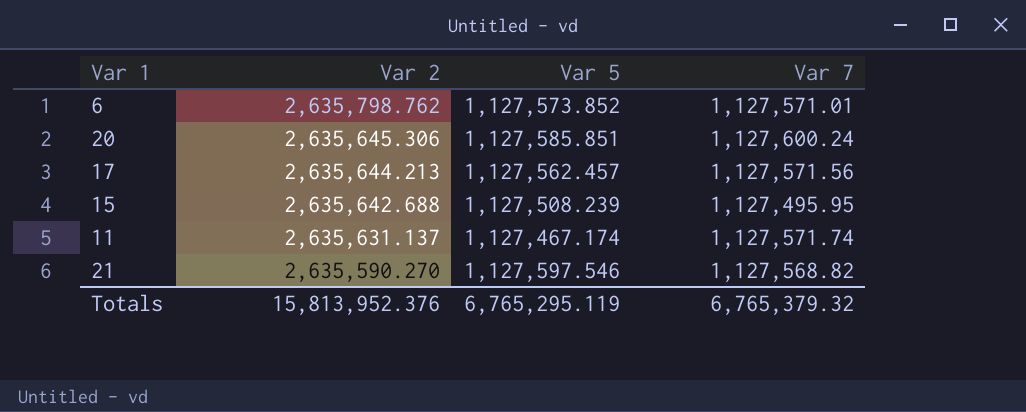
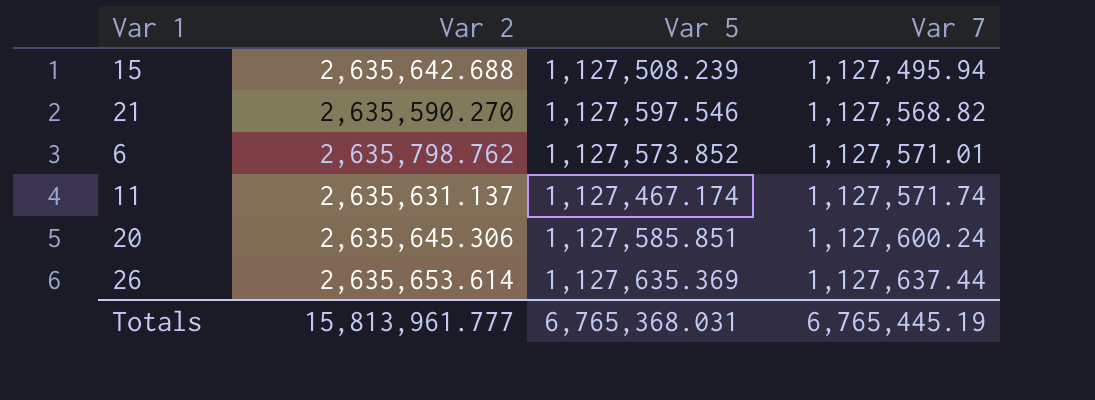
row order: Var 2 descending -> Var 7 ascending
row 17: 2,635,644.213 | 1,127,562.457 | 1,127,571.56 -> none
15 | Var 7: 1,127,495.95 -> 1,127,495.94
row 26: none -> 2,635,653.614 | 1,127,635.369 | 1,127,637.44
Totals | Var 2: 15,813,952.376 -> 15,813,961.777
Totals | Var 5: 6,765,295.119 -> 6,765,368.031
Totals | Var 7: 6,765,379.32 -> 6,765,445.19

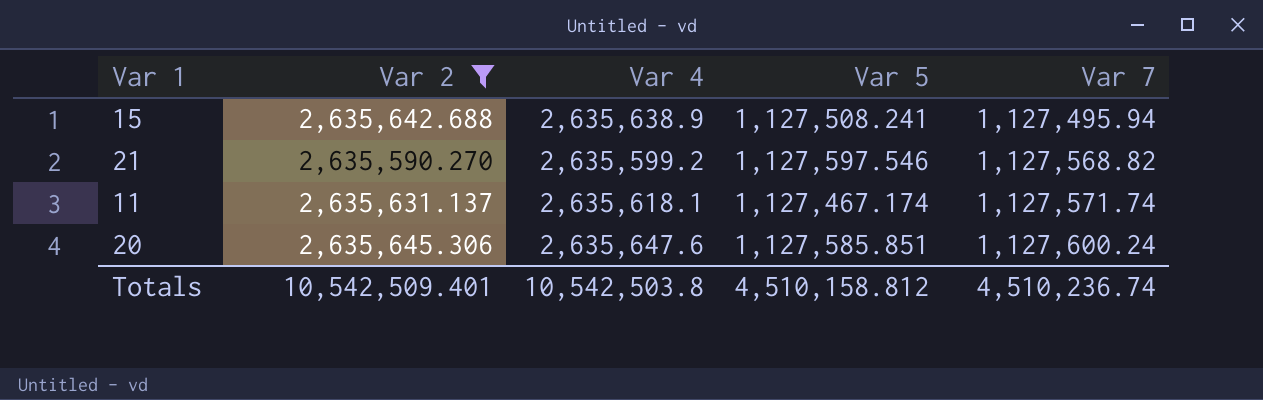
filter: none -> Var 2 <= 2,635,645.306
column Var 4 | position: none -> 3
15 | Var 5: 1,127,508.239 -> 1,127,508.241
Totals | Var 2: 15,813,961.777 -> 10,542,509.401
Totals | Var 5: 6,765,368.031 -> 4,510,158.812
Totals | Var 7: 6,765,445.19 -> 4,510,236.74

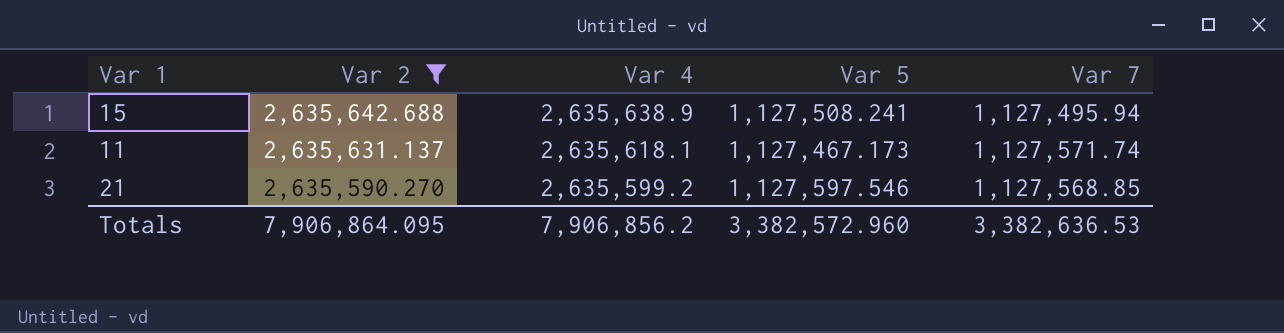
row order: Var 7 ascending -> Var 2 descending
row 20: 2,635,645.306 | 2,635,647.6 | 1,127,585.851 | 1,127,600.24 -> none
11 | Var 5: 1,127,467.174 -> 1,127,467.173
21 | Var 7: 1,127,568.82 -> 1,127,568.85
Totals | Var 2: 10,542,509.401 -> 7,906,864.095
Totals | Var 4: 10,542,503.8 -> 7,906,856.2
Totals | Var 5: 4,510,158.812 -> 3,382,572.960
Totals | Var 7: 4,510,236.74 -> 3,382,636.53

